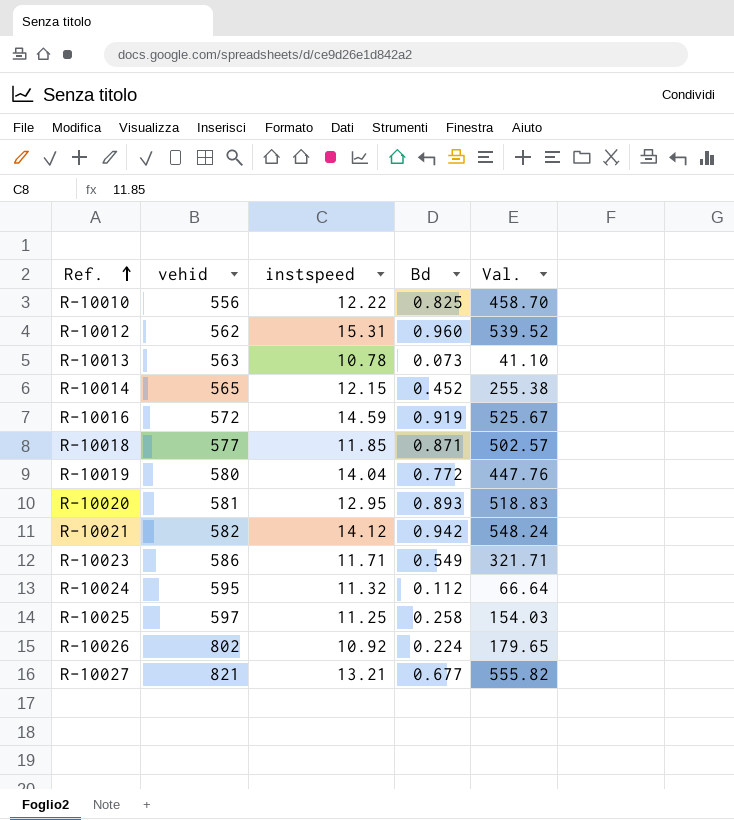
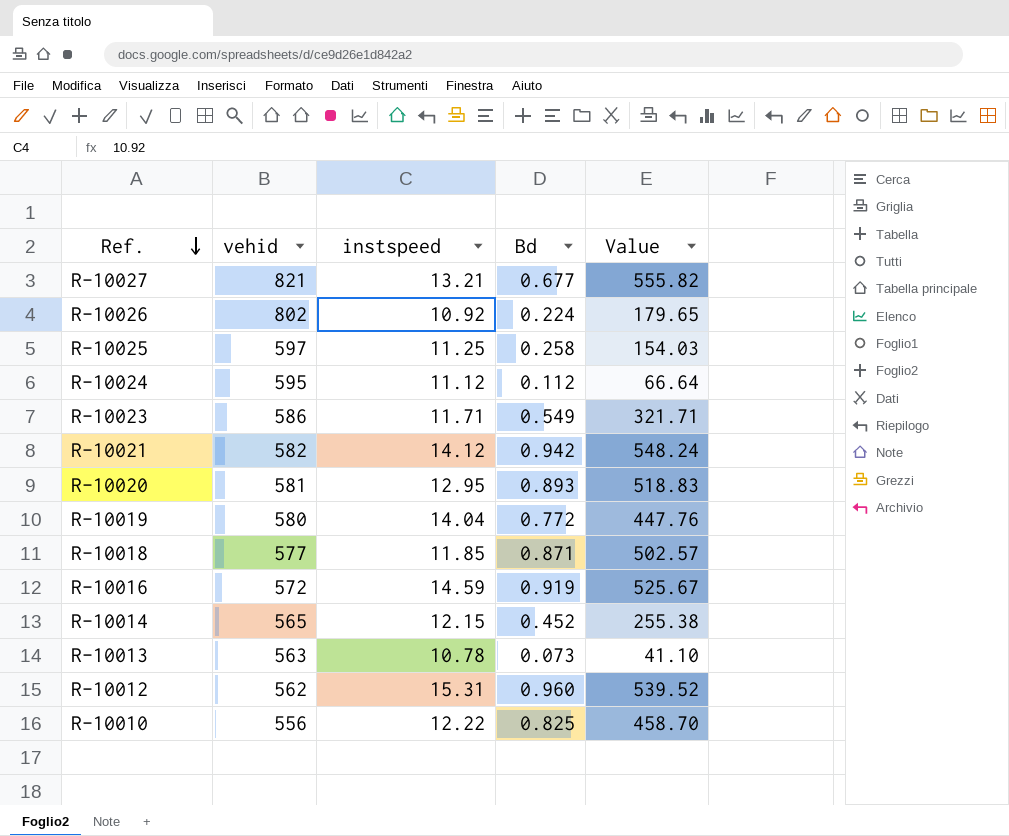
row order: Ref. ascending -> Ref. descending
column name: Val. -> Value
R-10024 | instspeed: 11.32 -> 11.12

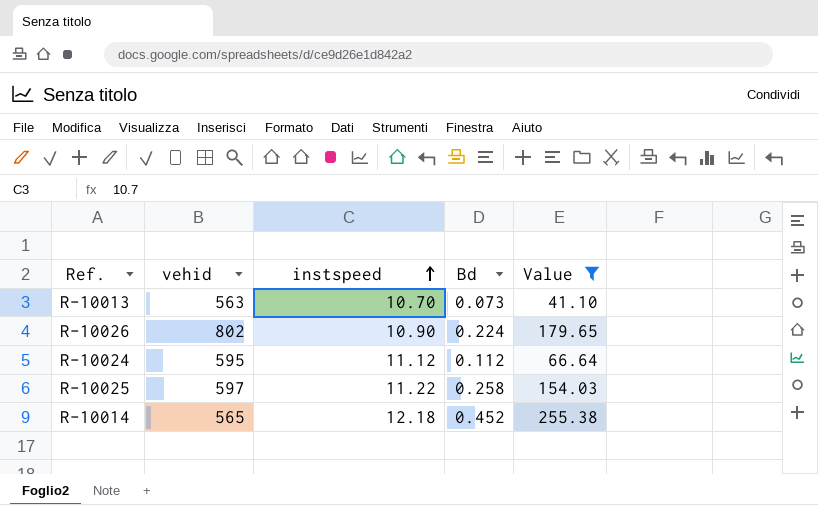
filter: none -> Value <= 255.38
row order: Ref. descending -> instspeed ascending
R-10013 | instspeed: 10.78 -> 10.70
R-10026 | instspeed: 10.92 -> 10.90
R-10025 | instspeed: 11.25 -> 11.22
R-10014 | instspeed: 12.15 -> 12.18

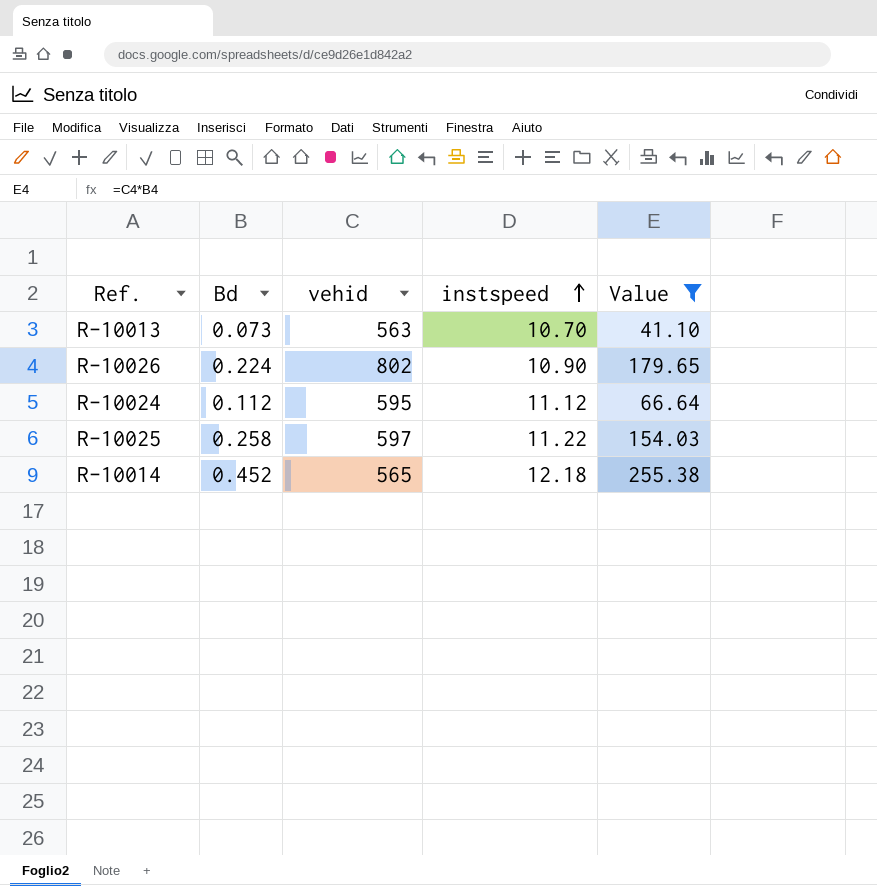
column Bd | position: 4 -> 2

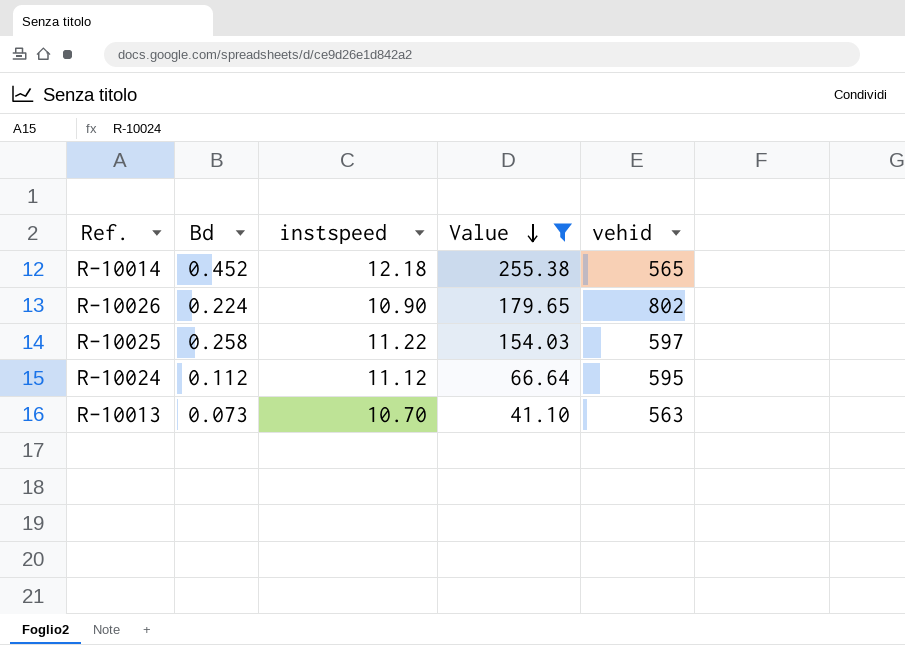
row order: instspeed ascending -> Value descending
column vehid | position: 3 -> 5

